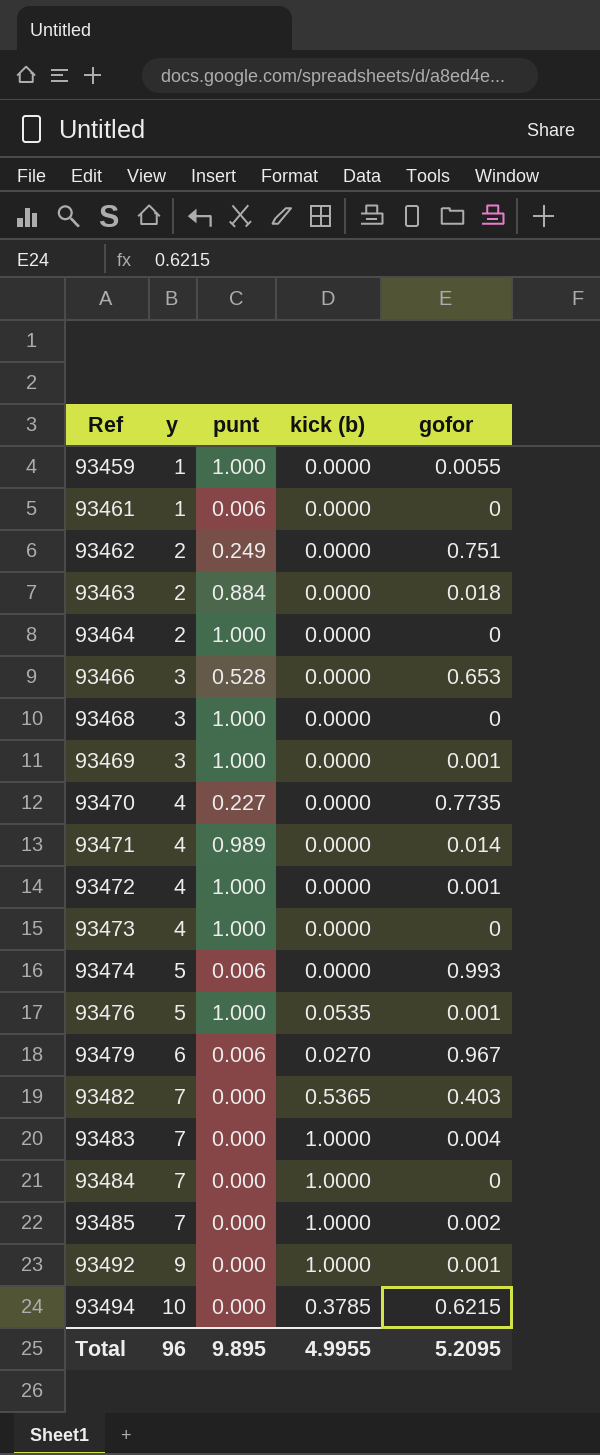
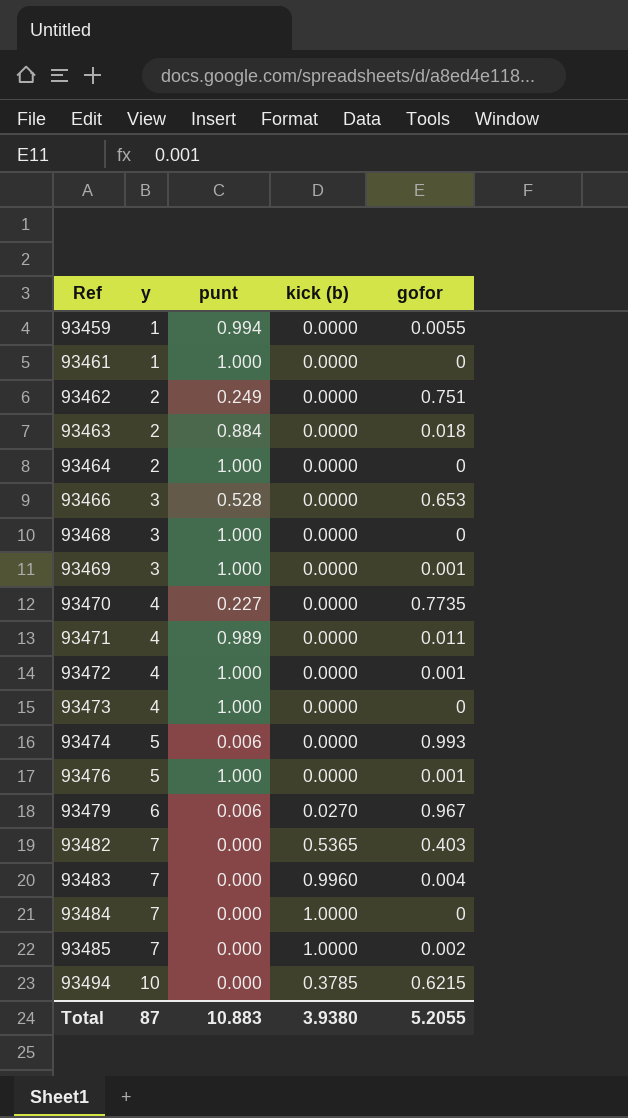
row 93492: 9 | 0.000 | 1.0000 | 0.001 -> none
93459 | punt: 1.000 -> 0.994
93461 | punt: 0.006 -> 1.000
93471 | gofor: 0.014 -> 0.011
93476 | kick (b): 0.0535 -> 0.0000
93483 | kick (b): 1.0000 -> 0.9960
Total | y: 96 -> 87
Total | punt: 9.895 -> 10.883
Total | kick (b): 4.9955 -> 3.9380
Total | gofor: 5.2095 -> 5.2055

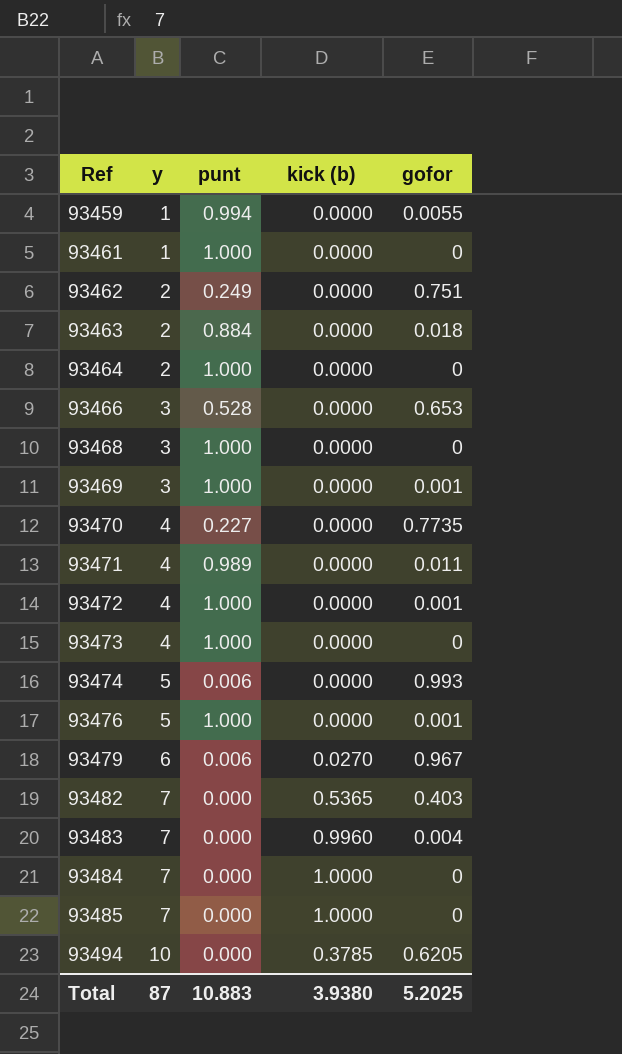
93485 | gofor: 0.002 -> 0
93494 | gofor: 0.6215 -> 0.6205
Total | gofor: 5.2055 -> 5.2025

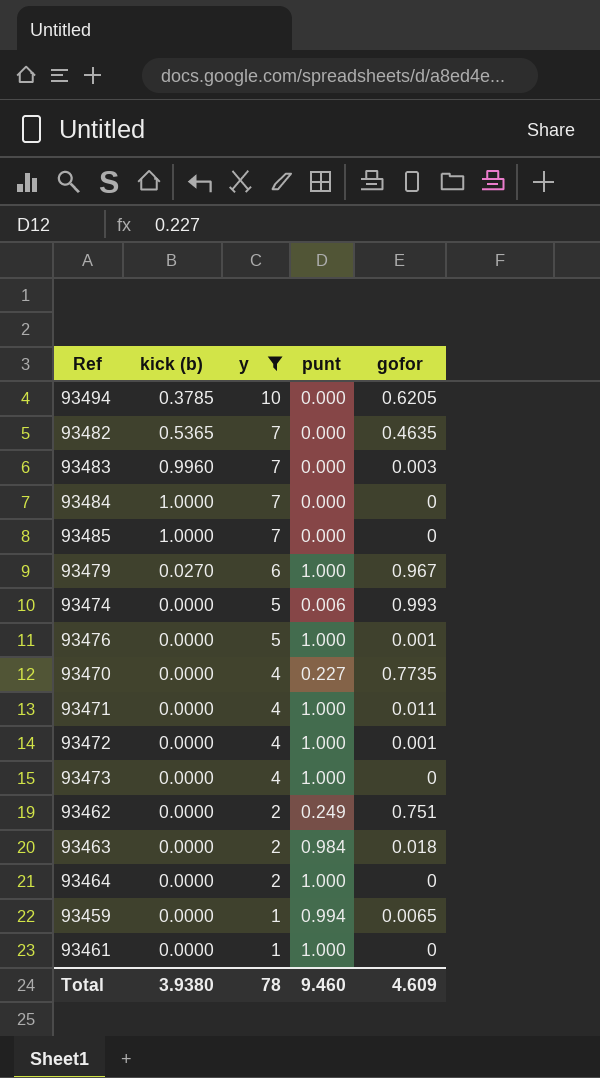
filter: none -> y != 3
row order: Ref ascending -> y descending
column kick (b) | position: 4 -> 2
93482 | gofor: 0.403 -> 0.4635
93483 | gofor: 0.004 -> 0.003
93479 | punt: 0.006 -> 1.000
93471 | punt: 0.989 -> 1.000
93463 | punt: 0.884 -> 0.984
93459 | gofor: 0.0055 -> 0.0065
Total | y: 87 -> 78
Total | punt: 10.883 -> 9.460
Total | gofor: 5.2025 -> 4.609

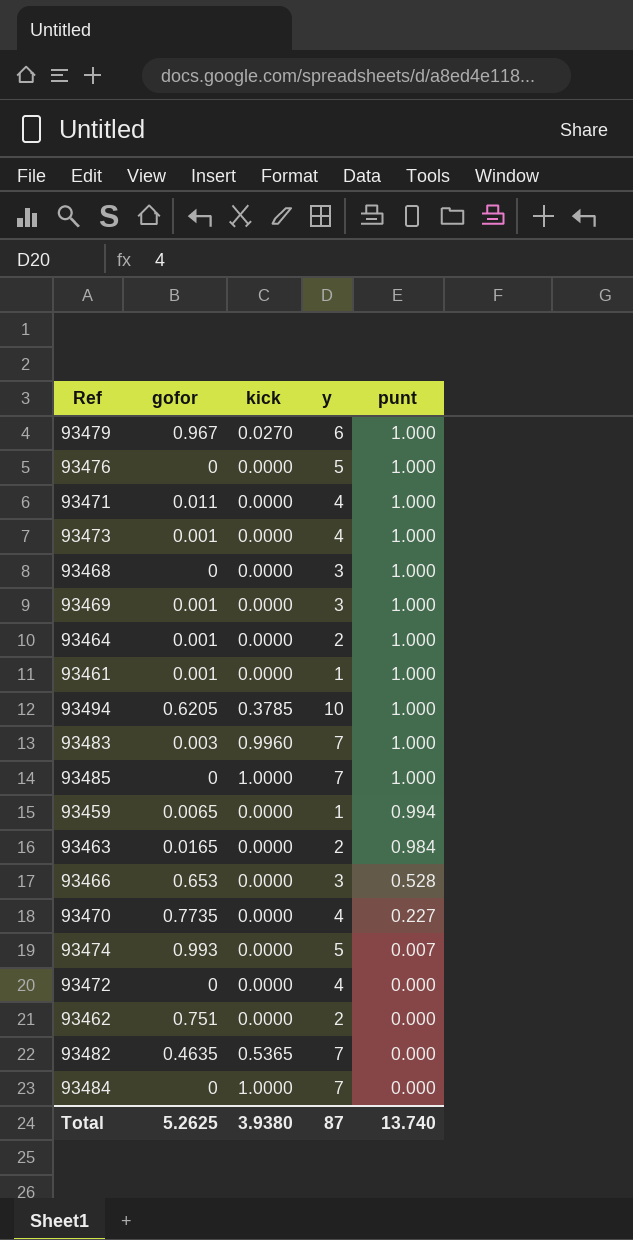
filter: y != 3 -> none
row order: y descending -> punt descending
column gofor | position: 5 -> 2
column name: kick (b) -> kick
93476 | gofor: 0.001 -> 0
93473 | gofor: 0 -> 0.001
93464 | gofor: 0 -> 0.001
93461 | gofor: 0 -> 0.001
93494 | punt: 0.000 -> 1.000
93483 | punt: 0.000 -> 1.000
93485 | punt: 0.000 -> 1.000
93463 | gofor: 0.018 -> 0.0165
93474 | punt: 0.006 -> 0.007
93472 | gofor: 0.001 -> 0
93472 | punt: 1.000 -> 0.000
93462 | punt: 0.249 -> 0.000
Total | gofor: 4.609 -> 5.2625
Total | y: 78 -> 87
Total | punt: 9.460 -> 13.740

